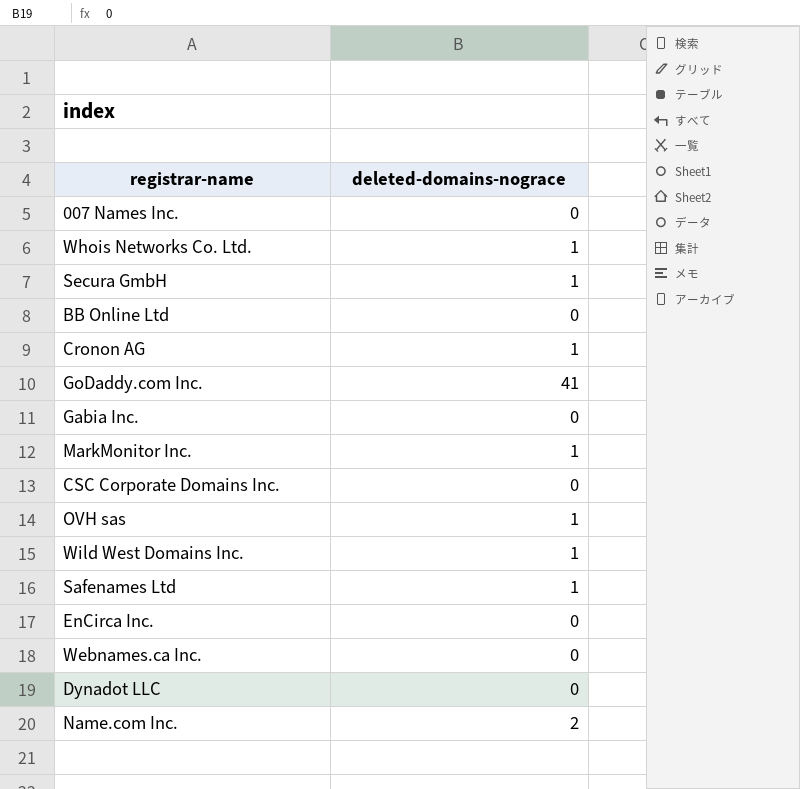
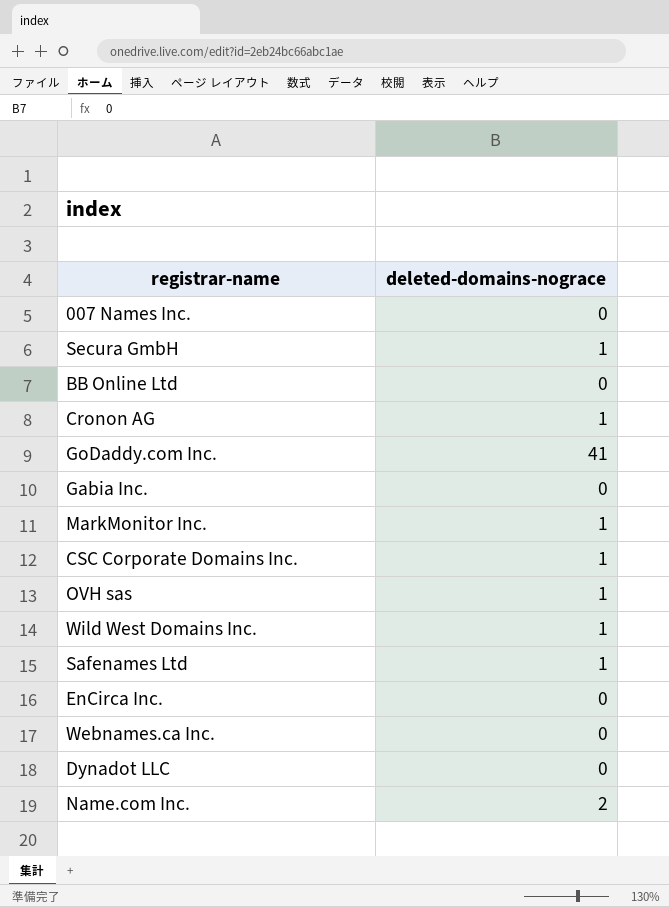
row Whois Networks Co. Ltd.: 1 -> none
CSC Corporate Domains Inc. | deleted-domains-nograce: 0 -> 1

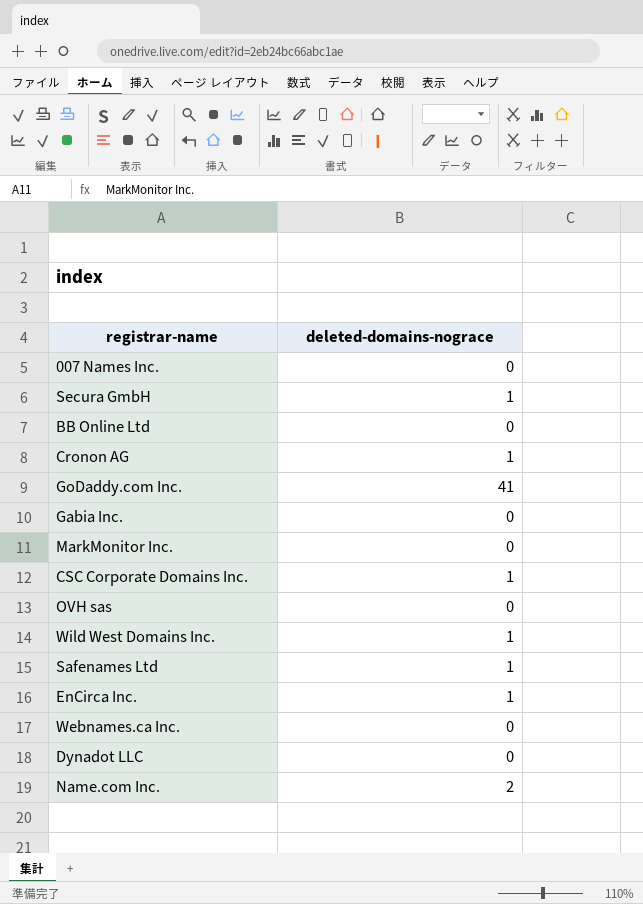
MarkMonitor Inc. | deleted-domains-nograce: 1 -> 0
OVH sas | deleted-domains-nograce: 1 -> 0
EnCirca Inc. | deleted-domains-nograce: 0 -> 1

